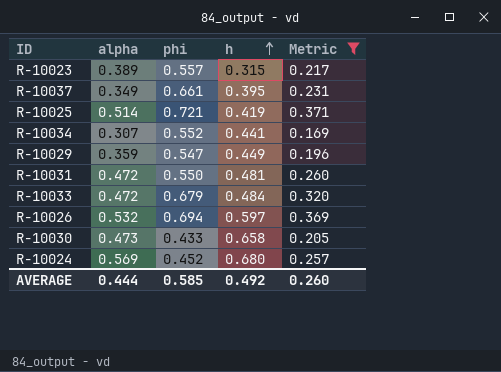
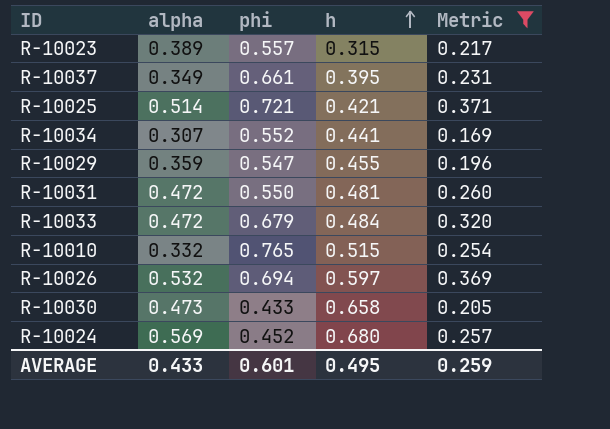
R-10025 | h: 0.419 -> 0.421
R-10029 | h: 0.449 -> 0.455
row R-10010: none -> 0.332 | 0.765 | 0.515 | 0.254
AVERAGE | alpha: 0.444 -> 0.433
AVERAGE | phi: 0.585 -> 0.601
AVERAGE | h: 0.492 -> 0.495
AVERAGE | Metric: 0.260 -> 0.259

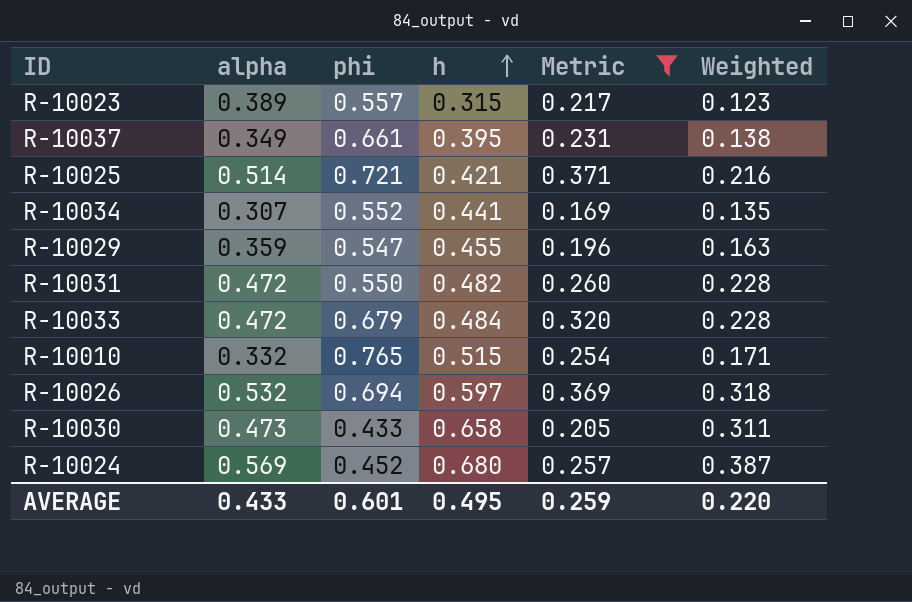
column Weighted | formula: none -> [alpha] * [h]
R-10031 | h: 0.481 -> 0.482

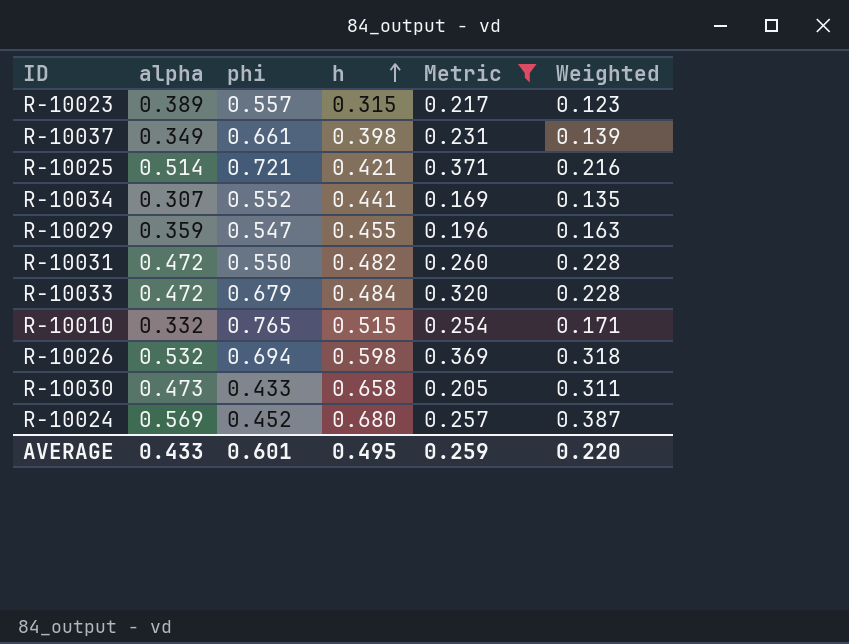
R-10037 | h: 0.395 -> 0.398
R-10037 | Weighted: 0.138 -> 0.139
R-10026 | h: 0.597 -> 0.598

